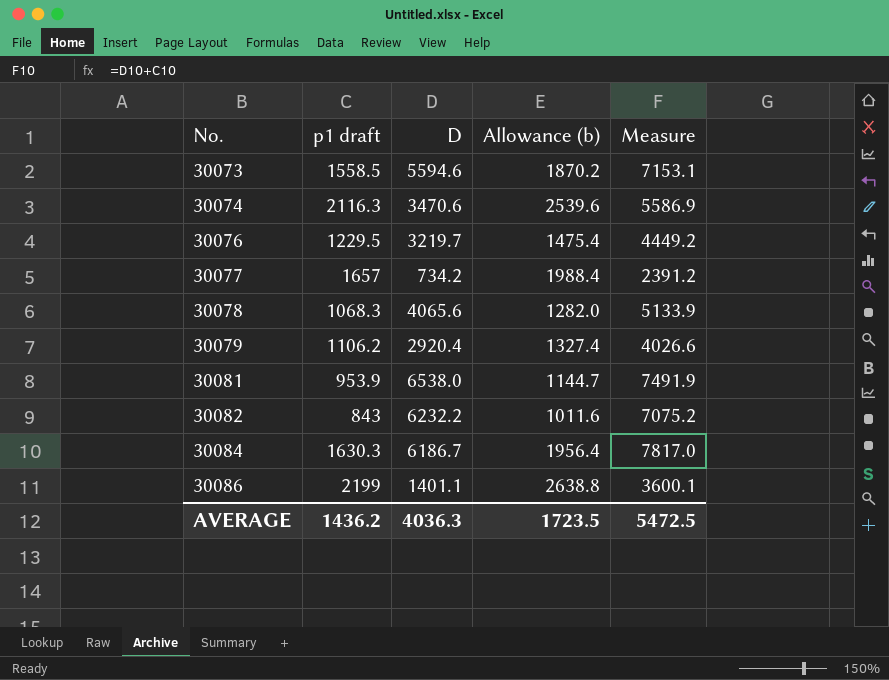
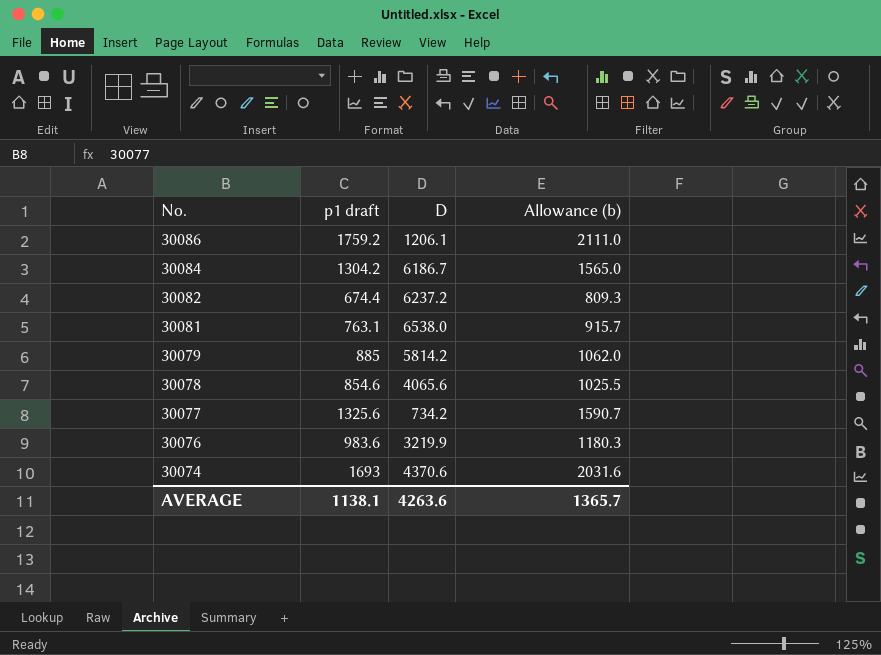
row order: No. ascending -> No. descending
column Measure | formula: [p1 draft] + [D] -> none
row 30073: 1558.5 | 5594.6 | 1870.2 | 7153.1 -> none
30086 | p1 draft: 2199 -> 1759.2
30086 | D: 1401.1 -> 1206.1
30086 | Allowance (b): 2638.8 -> 2111.0
30084 | p1 draft: 1630.3 -> 1304.2
30084 | Allowance (b): 1956.4 -> 1565.0
30082 | p1 draft: 843 -> 674.4
30082 | D: 6232.2 -> 6237.2
30082 | Allowance (b): 1011.6 -> 809.3
30081 | p1 draft: 953.9 -> 763.1
30081 | Allowance (b): 1144.7 -> 915.7
30079 | p1 draft: 1106.2 -> 885
30079 | D: 2920.4 -> 5814.2
30079 | Allowance (b): 1327.4 -> 1062.0
30078 | p1 draft: 1068.3 -> 854.6
30078 | Allowance (b): 1282.0 -> 1025.5
30077 | p1 draft: 1657 -> 1325.6
30077 | Allowance (b): 1988.4 -> 1590.7
30076 | p1 draft: 1229.5 -> 983.6
30076 | D: 3219.7 -> 3219.9
30076 | Allowance (b): 1475.4 -> 1180.3
30074 | p1 draft: 2116.3 -> 1693
30074 | D: 3470.6 -> 4370.6
30074 | Allowance (b): 2539.6 -> 2031.6
AVERAGE | p1 draft: 1436.2 -> 1138.1
AVERAGE | D: 4036.3 -> 4263.6
AVERAGE | Allowance (b): 1723.5 -> 1365.7

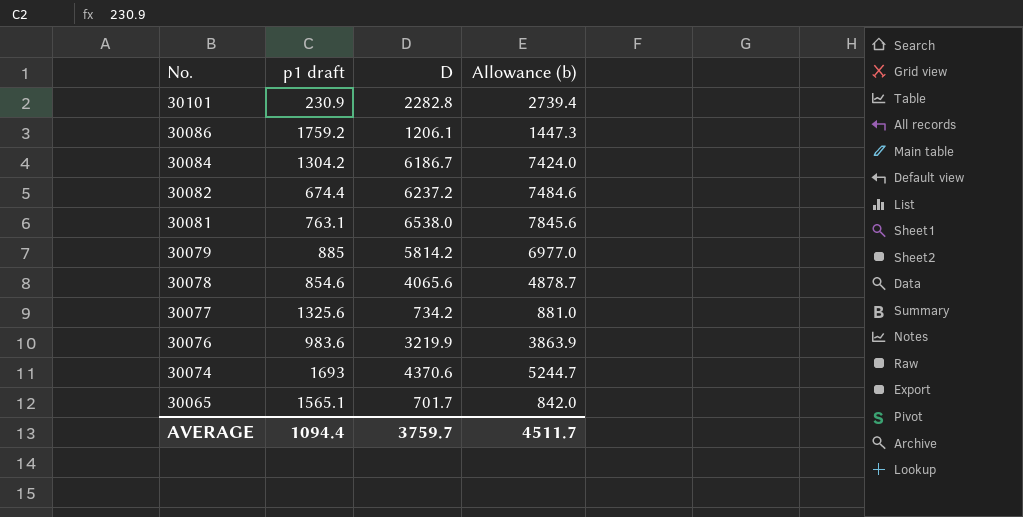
column Allowance (b) | formula: [p1 draft] * 1.2 -> [D] * 1.2
row 30101: none -> 230.9 | 2282.8 | 2739.4
row 30065: none -> 1565.1 | 701.7 | 842.0
AVERAGE | p1 draft: 1138.1 -> 1094.4
AVERAGE | D: 4263.6 -> 3759.7
AVERAGE | Allowance (b): 1365.7 -> 4511.7

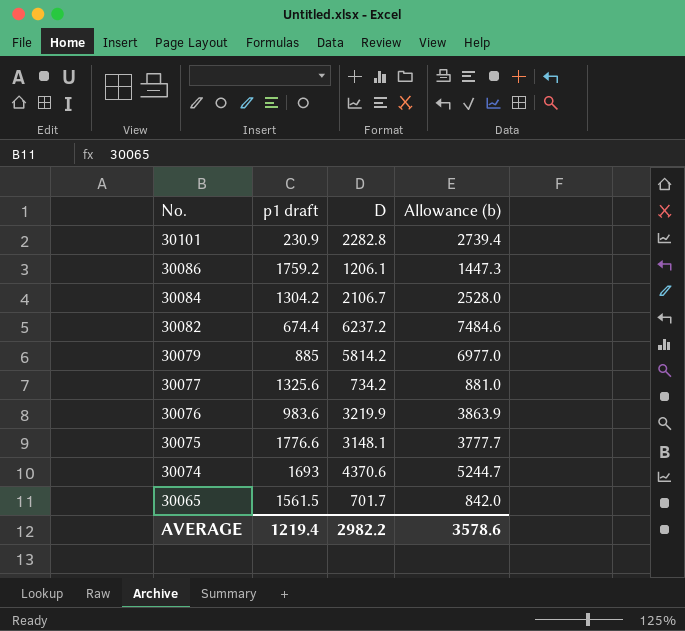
row 30081: 763.1 | 6538.0 | 7845.6 -> none
row 30078: 854.6 | 4065.6 | 4878.7 -> none
30084 | D: 6186.7 -> 2106.7
30084 | Allowance (b): 7424.0 -> 2528.0
row 30075: none -> 1776.6 | 3148.1 | 3777.7
30065 | p1 draft: 1565.1 -> 1561.5
AVERAGE | p1 draft: 1094.4 -> 1219.4
AVERAGE | D: 3759.7 -> 2982.2
AVERAGE | Allowance (b): 4511.7 -> 3578.6

